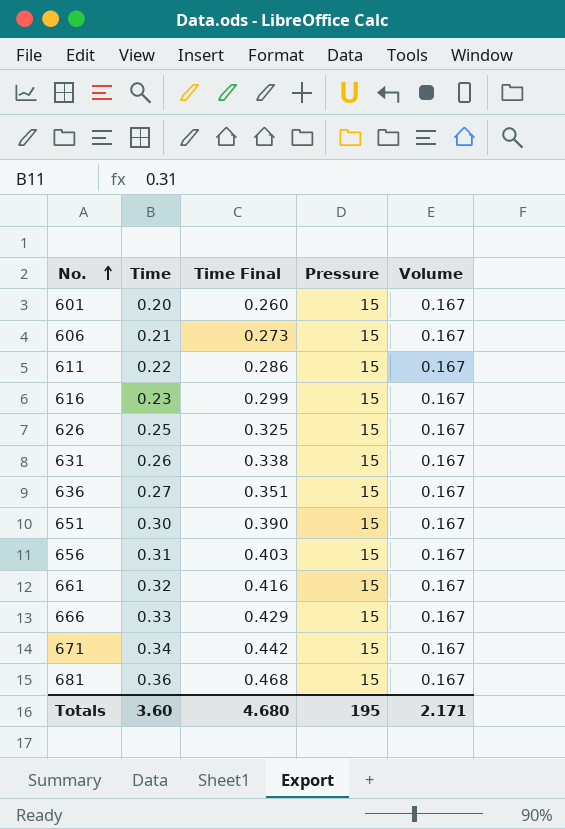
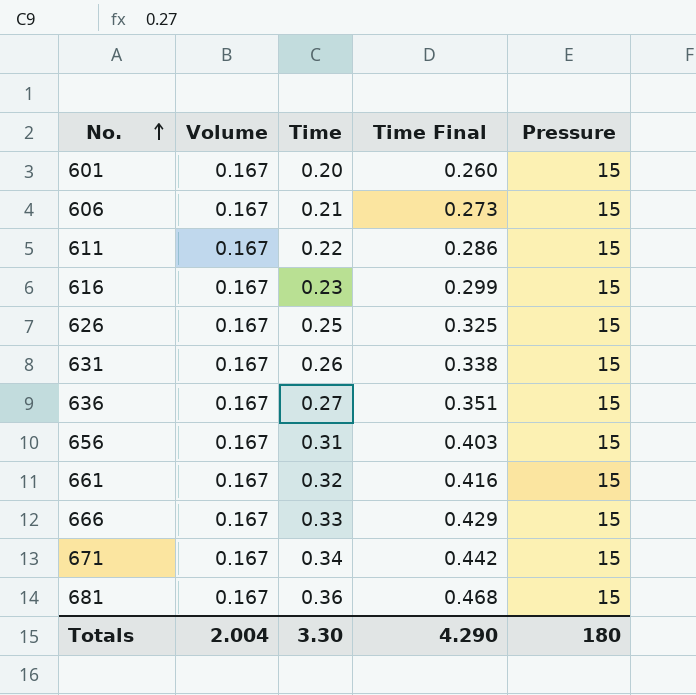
column Volume | position: 5 -> 2
row 651: 0.30 | 0.390 | 15 | 0.167 -> none
Totals | Volume: 2.171 -> 2.004
Totals | Time: 3.60 -> 3.30
Totals | Time Final: 4.680 -> 4.290
Totals | Pressure: 195 -> 180

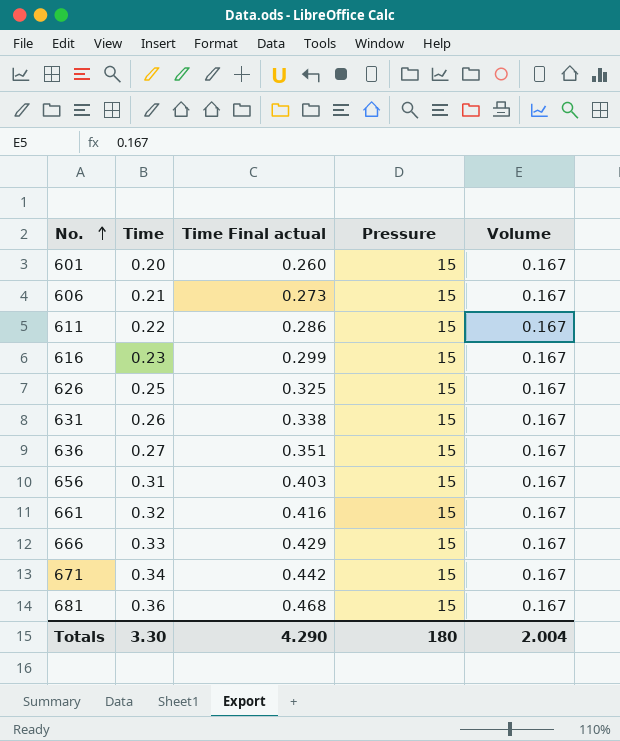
column name: Time Final -> Time Final actual
column Volume | position: 2 -> 5

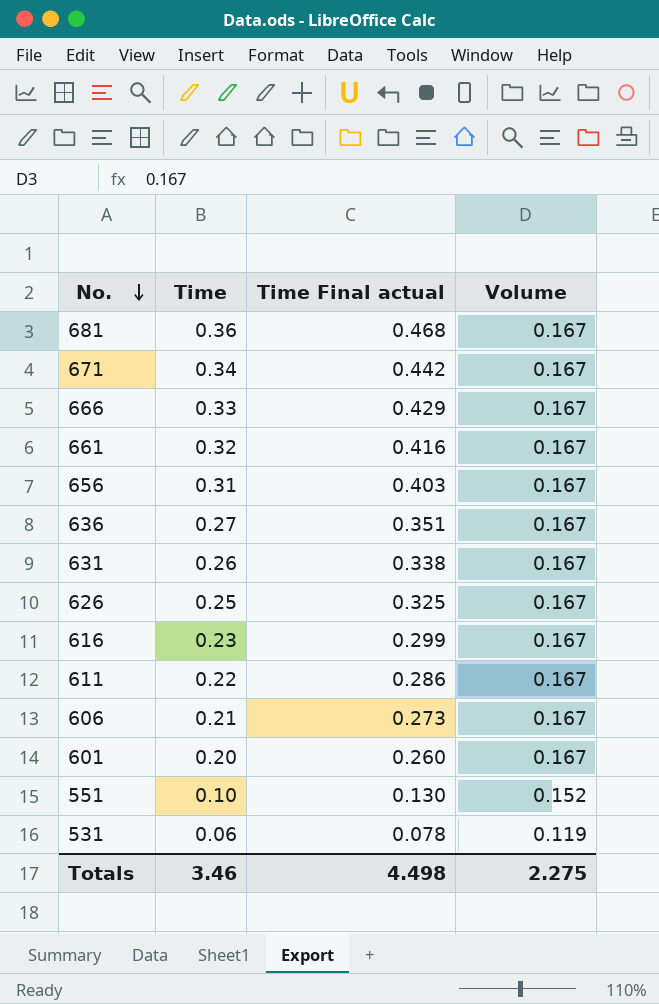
row order: No. ascending -> No. descending
column Pressure | position: 4 -> none
row 551: none -> 0.10 | 0.130 | 0.152
row 531: none -> 0.06 | 0.078 | 0.119
Totals | Time: 3.30 -> 3.46
Totals | Time Final actual: 4.290 -> 4.498
Totals | Volume: 2.004 -> 2.275

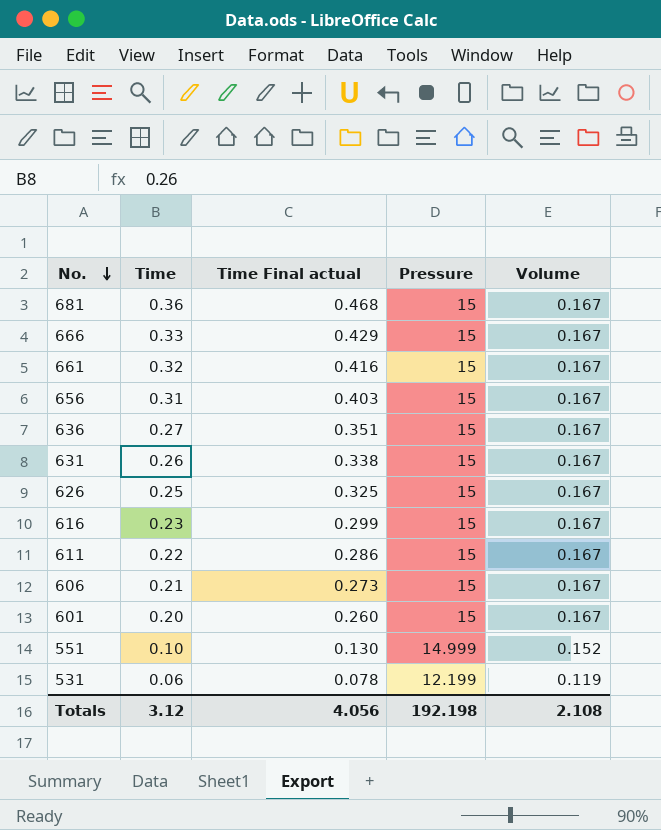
column Pressure | position: none -> 4
row 671: 0.34 | 0.442 | 0.167 -> none
Totals | Time: 3.46 -> 3.12
Totals | Time Final actual: 4.498 -> 4.056
Totals | Volume: 2.275 -> 2.108

